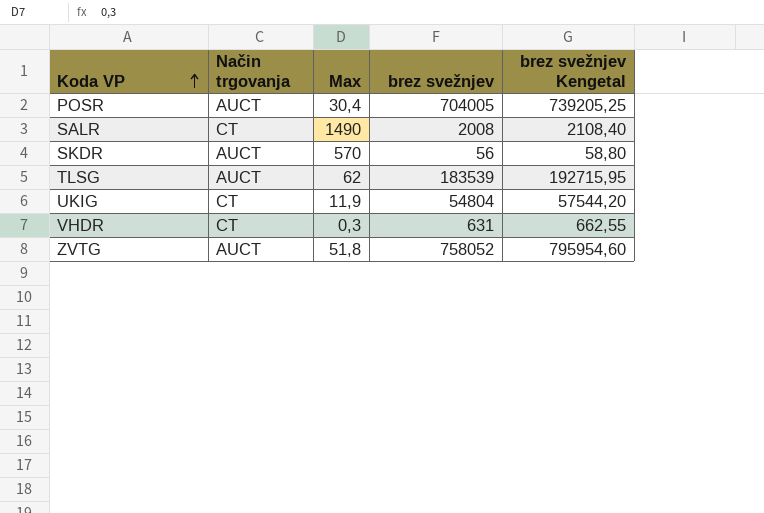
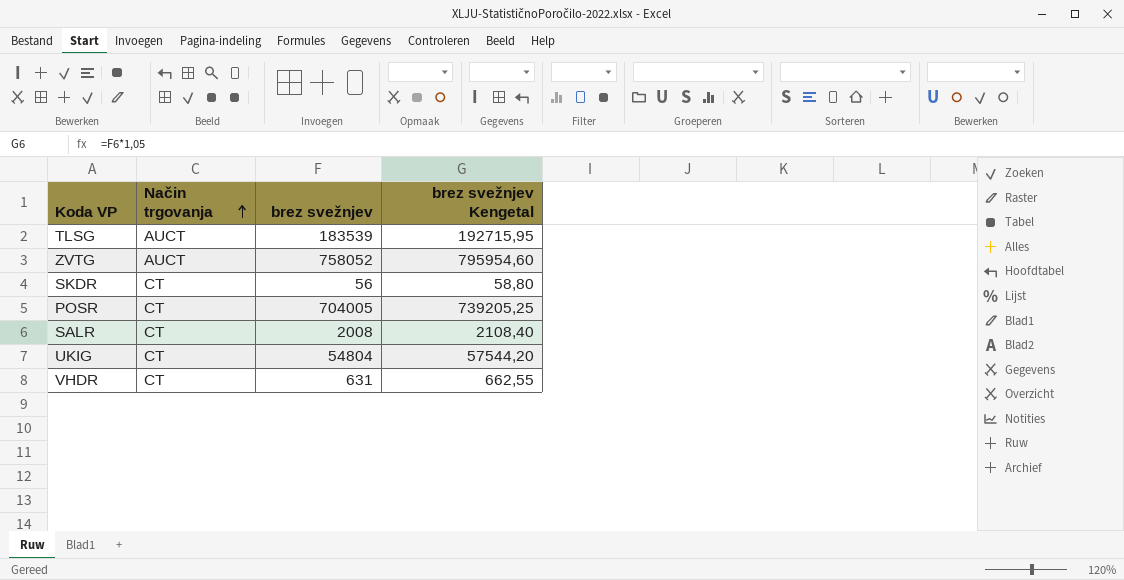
row order: Koda VP ascending -> Način trgovanja ascending
column Max | position: 3 -> none
SKDR | Način trgovanja: AUCT -> CT
POSR | Način trgovanja: AUCT -> CT

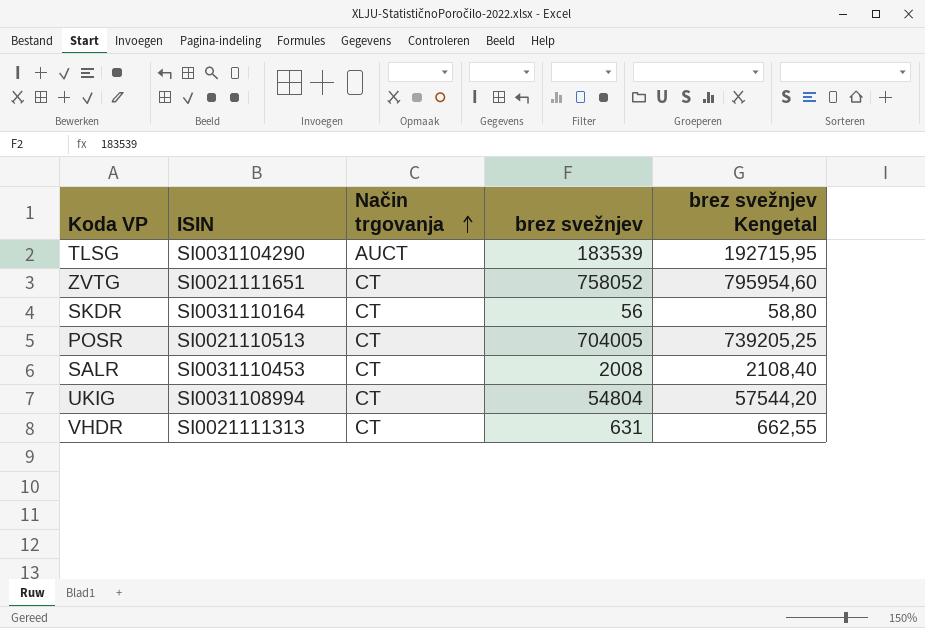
column ISIN | position: none -> 2
ZVTG | Način trgovanja: AUCT -> CT

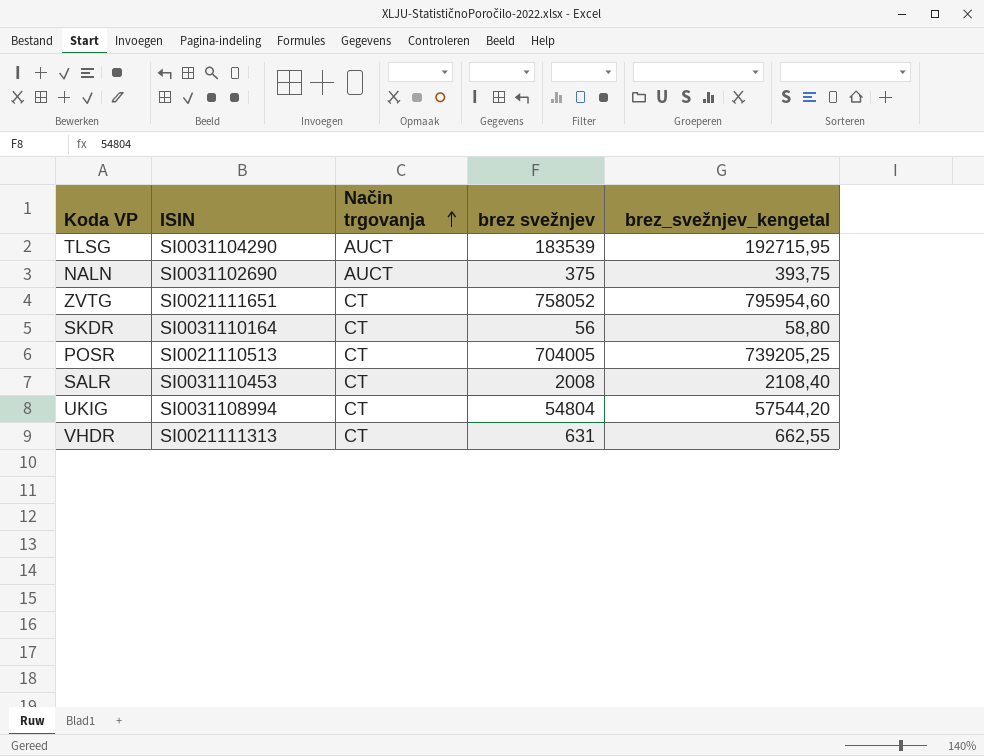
column name: brez svežnjev Kengetal -> brez_svežnjev_kengetal
row NALN: none -> SI0031102690 | AUCT | 375 | 393,75

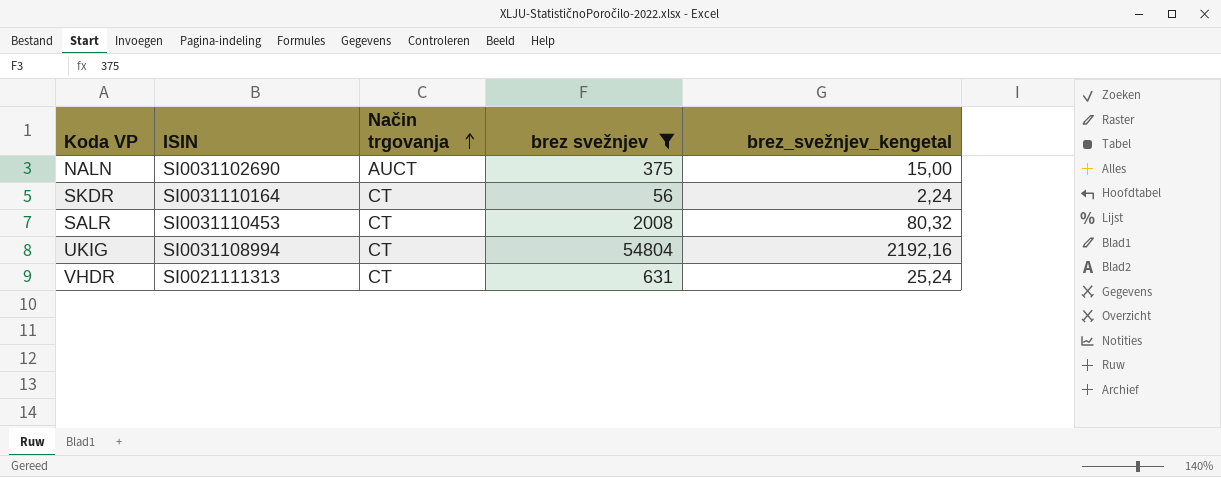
filter: none -> brez svežnjev <= 54804
column brez_svežnjev_kengetal | formula: [brez svežnjev] * 1,05 -> [brez svežnjev] * 0,04

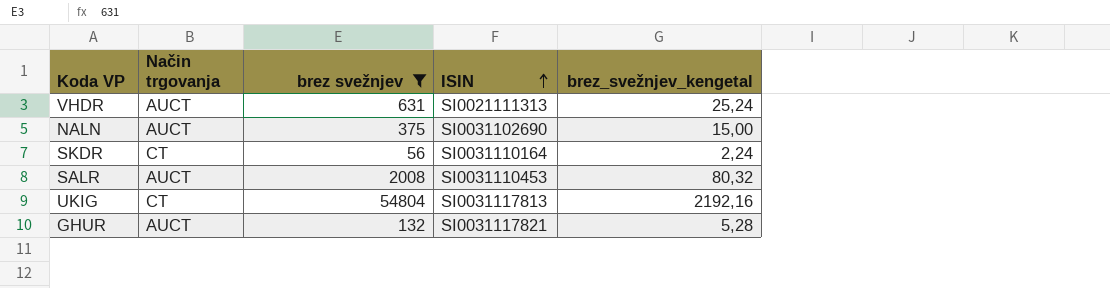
row order: Način trgovanja ascending -> ISIN ascending
column ISIN | position: 2 -> 4
VHDR | Način trgovanja: CT -> AUCT
SALR | Način trgovanja: CT -> AUCT
UKIG | ISIN: SI0031108994 -> SI0031117813
row GHUR: none -> AUCT | 132 | SI0031117821 | 5,28

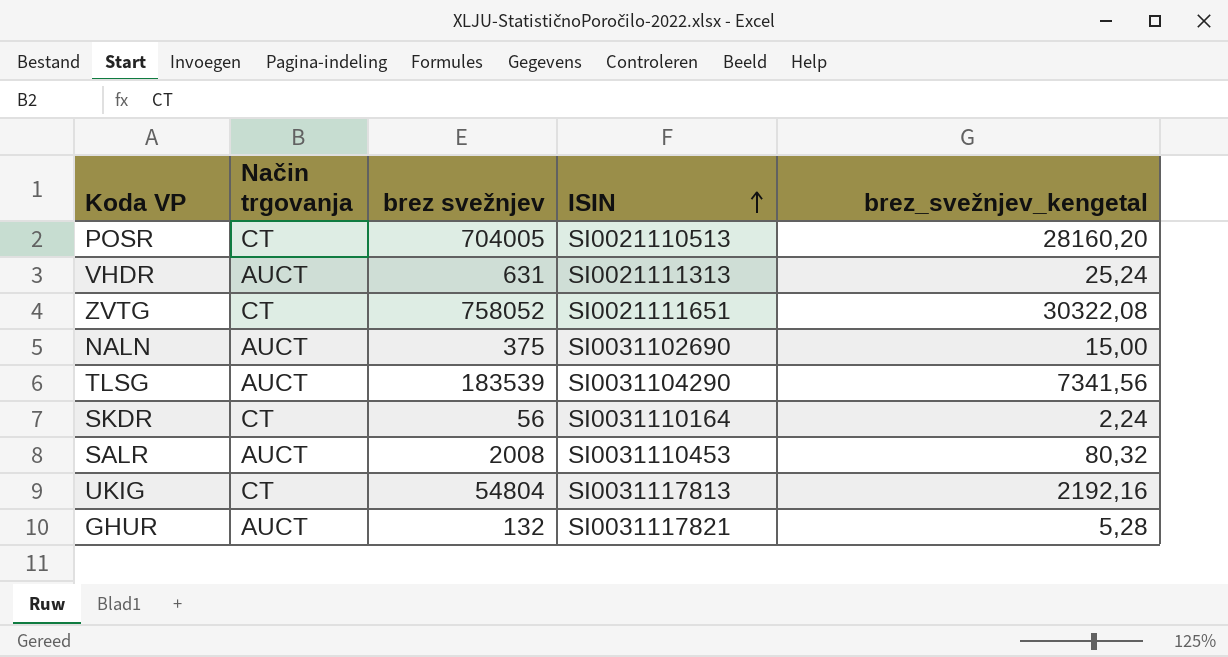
filter: brez svežnjev <= 54804 -> none

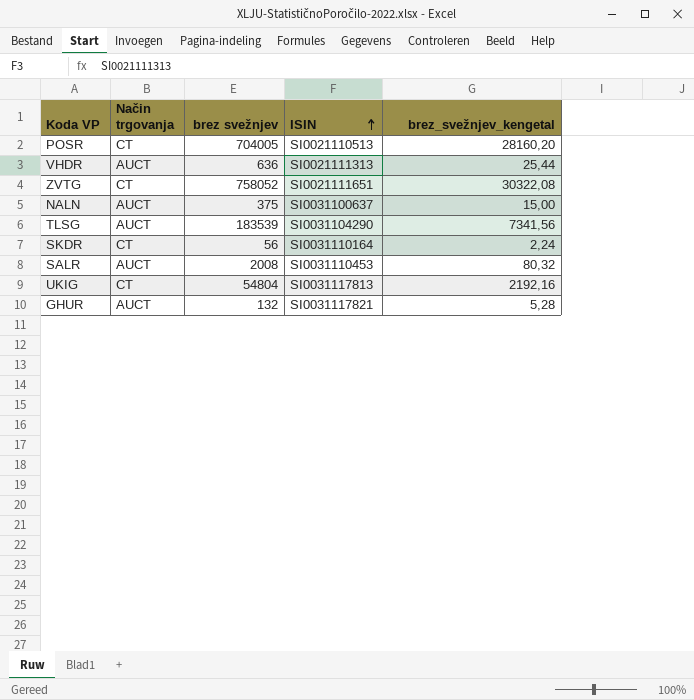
VHDR | brez svežnjev: 631 -> 636
VHDR | brez_svežnjev_kengetal: 25,24 -> 25,44
NALN | ISIN: SI0031102690 -> SI0031100637

